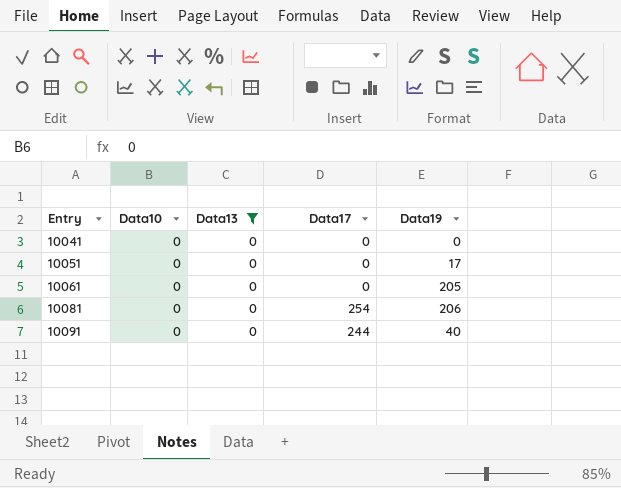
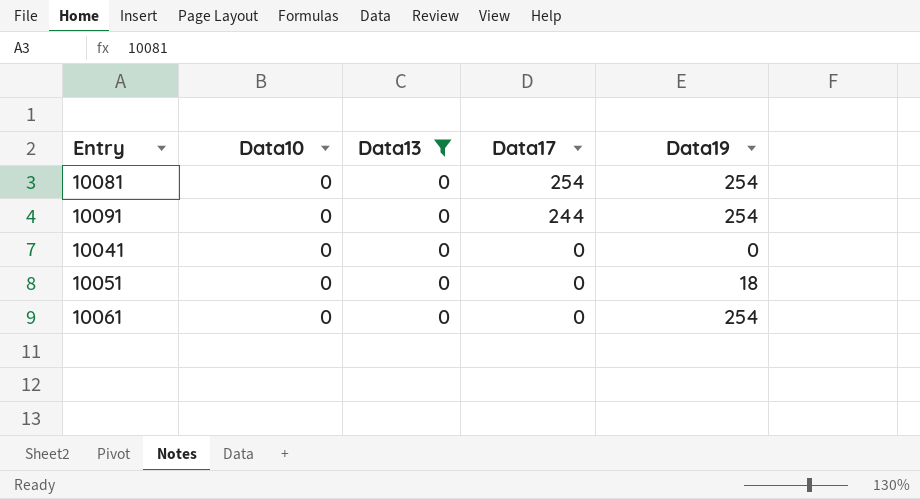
row order: Entry ascending -> Data17 descending
10081 | Data19: 206 -> 254
10091 | Data19: 40 -> 254
10051 | Data19: 17 -> 18
10061 | Data19: 205 -> 254

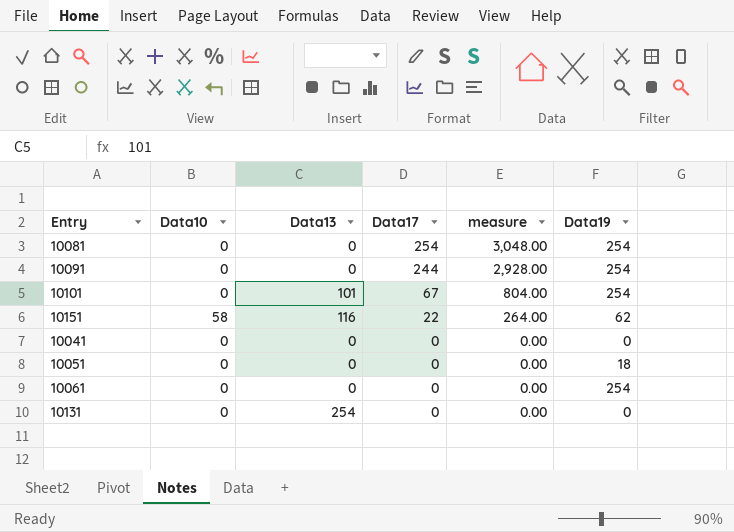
filter: Data13 = 0 -> none
column measure | formula: none -> [Data17] * 12

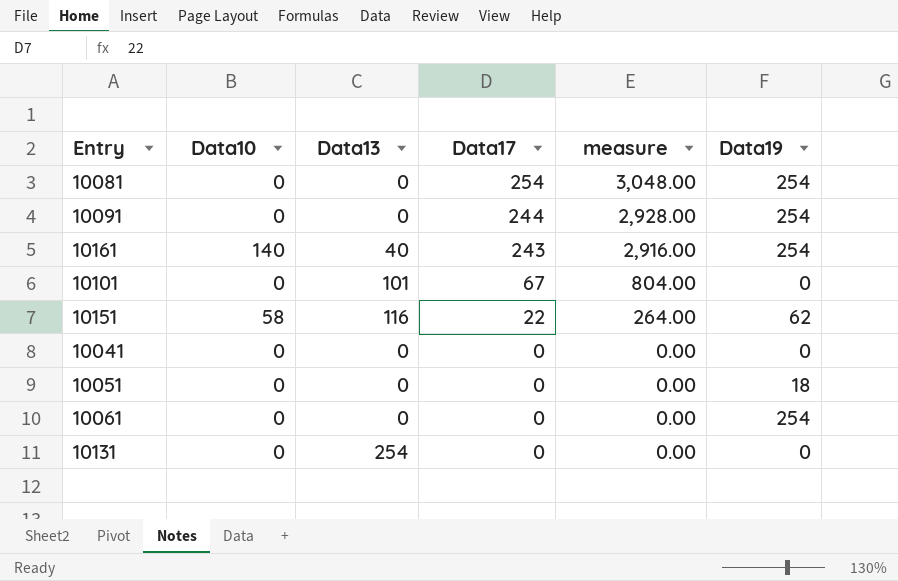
row 10161: none -> 140 | 40 | 243 | 2,916.00 | 254
10101 | Data19: 254 -> 0

